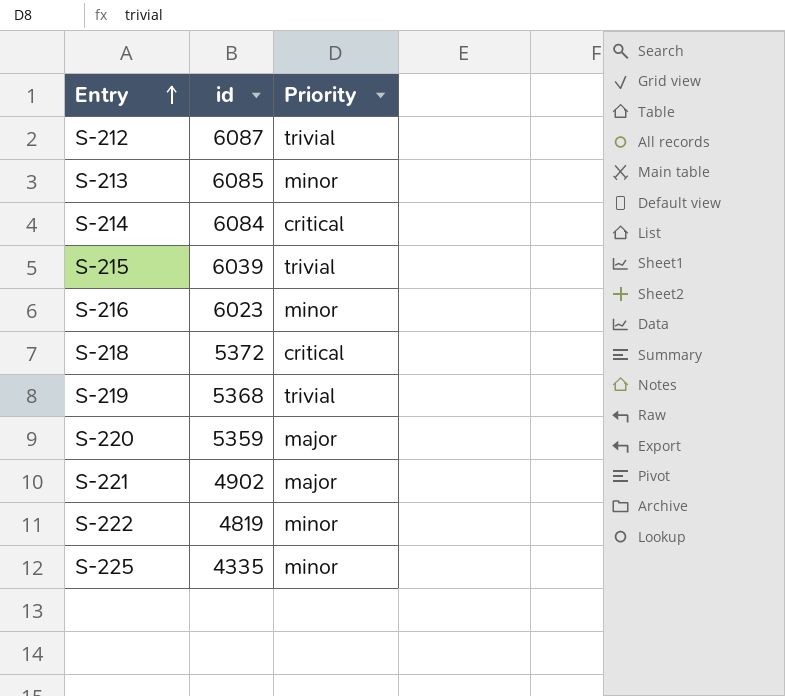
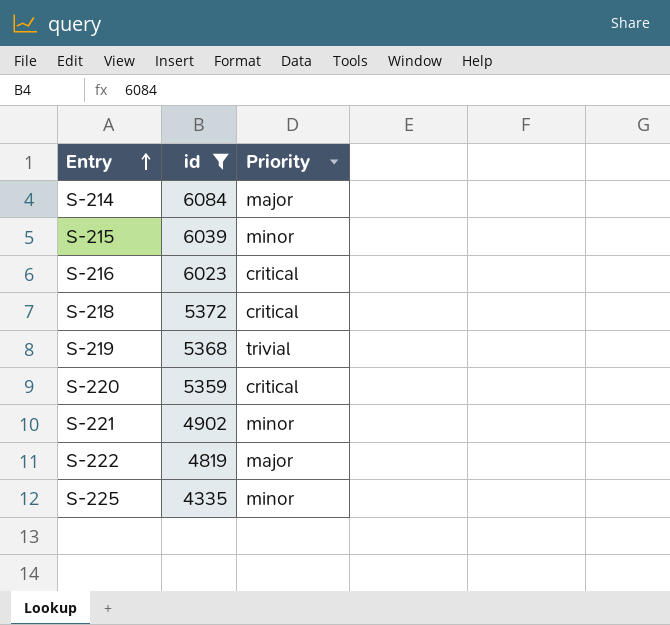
filter: none -> id <= 6084
S-214 | Priority: critical -> major
S-215 | Priority: trivial -> minor
S-216 | Priority: minor -> critical
S-220 | Priority: major -> critical
S-221 | Priority: major -> minor
S-222 | Priority: minor -> major

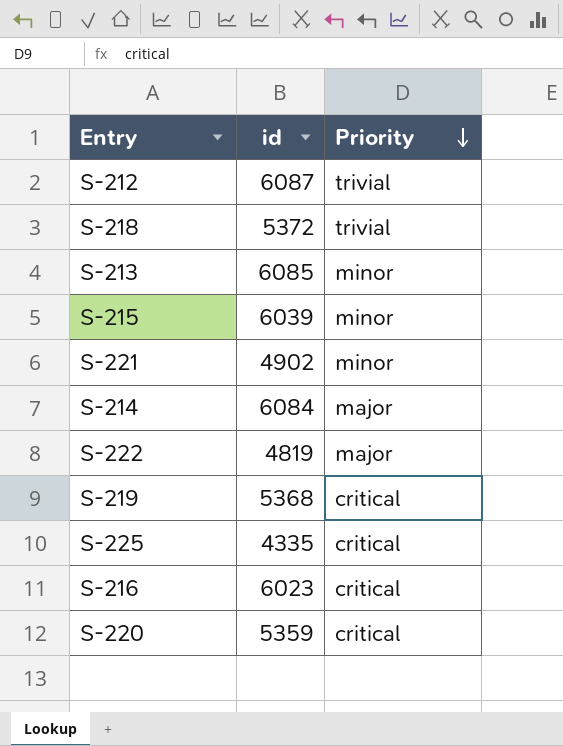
filter: id <= 6084 -> none
row order: Entry ascending -> Priority descending
S-218 | Priority: critical -> trivial
S-219 | Priority: trivial -> critical
S-225 | Priority: minor -> critical

